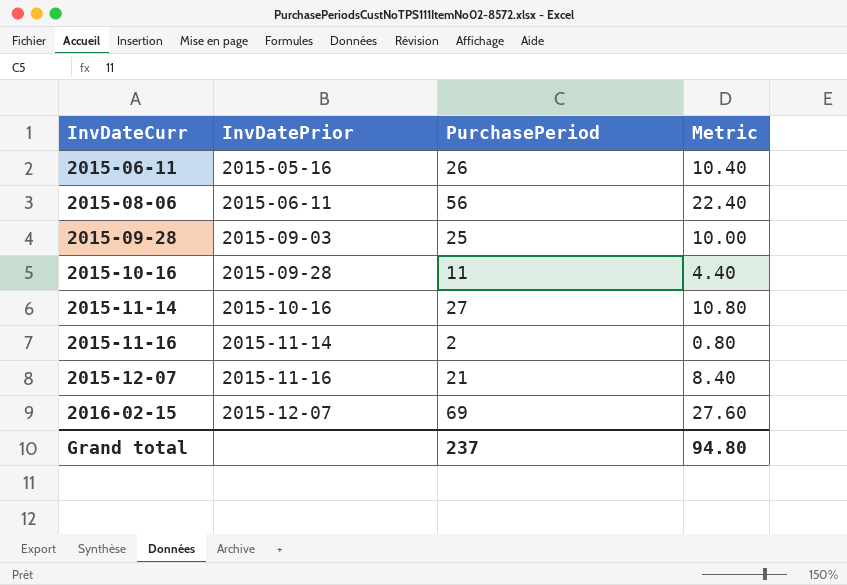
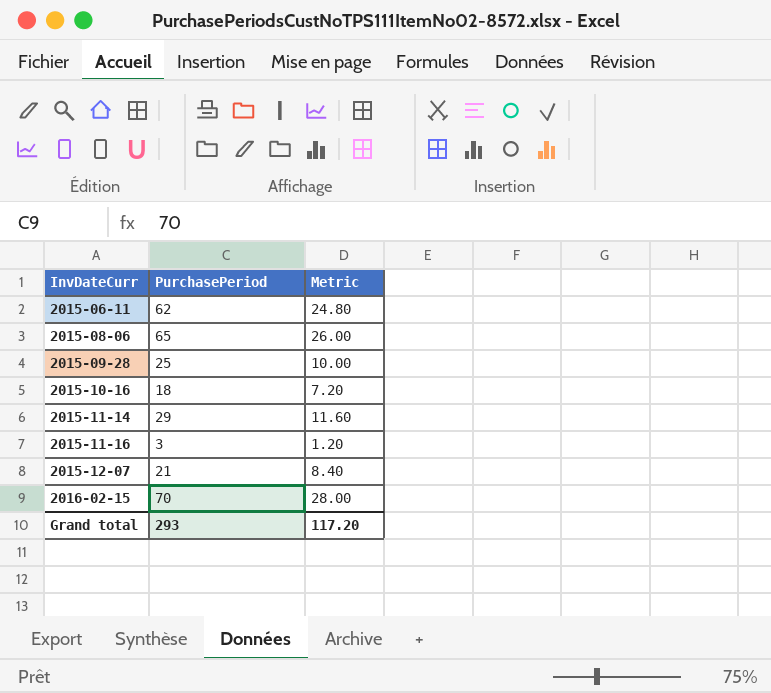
column InvDatePrior | position: 2 -> none
2015-06-11 | PurchasePeriod: 26 -> 62
2015-06-11 | Metric: 10.40 -> 24.80
2015-08-06 | PurchasePeriod: 56 -> 65
2015-08-06 | Metric: 22.40 -> 26.00
2015-10-16 | PurchasePeriod: 11 -> 18
2015-10-16 | Metric: 4.40 -> 7.20
2015-11-14 | PurchasePeriod: 27 -> 29
2015-11-14 | Metric: 10.80 -> 11.60
2015-11-16 | PurchasePeriod: 2 -> 3
2015-11-16 | Metric: 0.80 -> 1.20
2016-02-15 | PurchasePeriod: 69 -> 70
2016-02-15 | Metric: 27.60 -> 28.00
Grand total | PurchasePeriod: 237 -> 293
Grand total | Metric: 94.80 -> 117.20

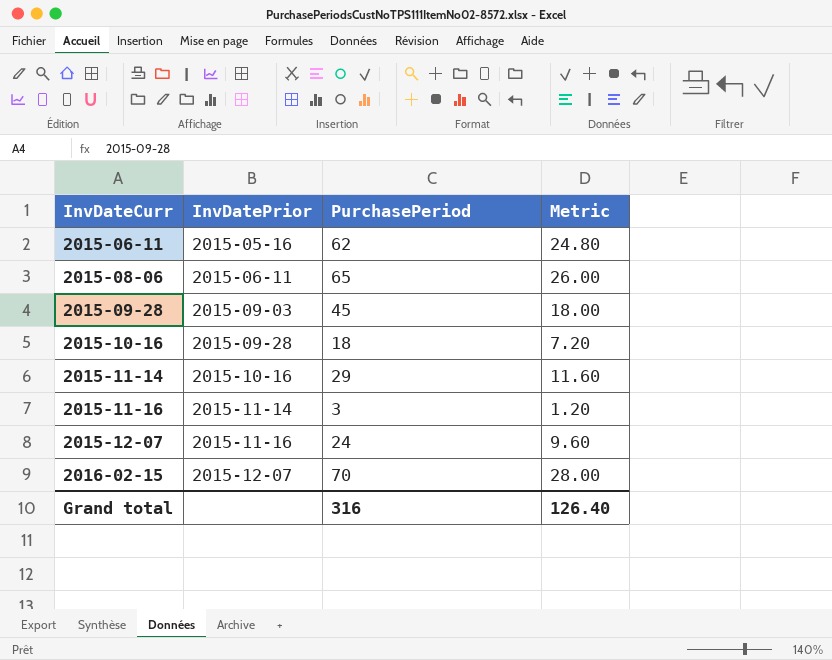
column InvDatePrior | position: none -> 2
2015-09-28 | PurchasePeriod: 25 -> 45
2015-09-28 | Metric: 10.00 -> 18.00
2015-12-07 | PurchasePeriod: 21 -> 24
2015-12-07 | Metric: 8.40 -> 9.60
Grand total | PurchasePeriod: 293 -> 316
Grand total | Metric: 117.20 -> 126.40

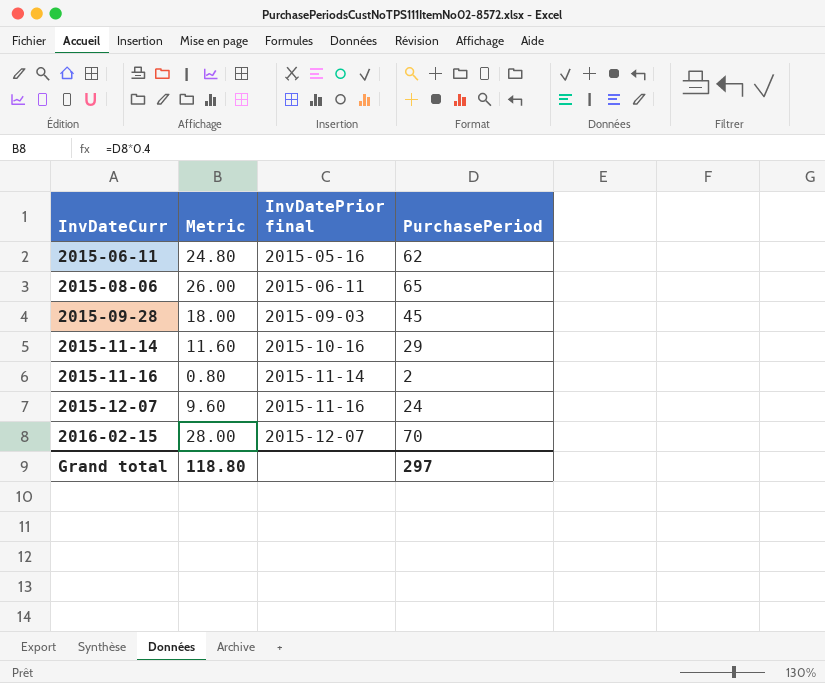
column Metric | position: 4 -> 2
column name: InvDatePrior -> InvDatePrior final
row 2015-10-16: 2015-09-28 | 18 | 7.20 -> none
2015-11-16 | Metric: 1.20 -> 0.80
2015-11-16 | PurchasePeriod: 3 -> 2
Grand total | Metric: 126.40 -> 118.80
Grand total | PurchasePeriod: 316 -> 297

